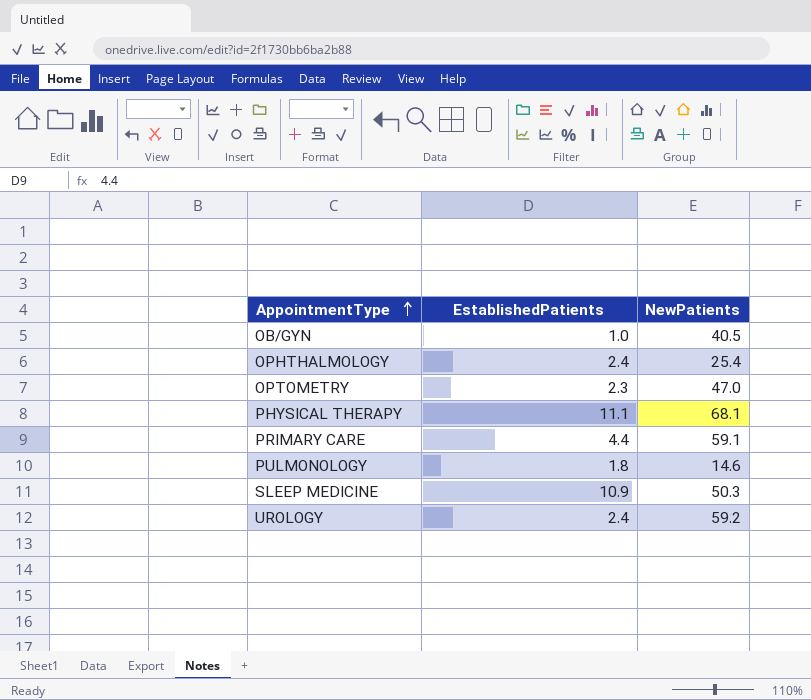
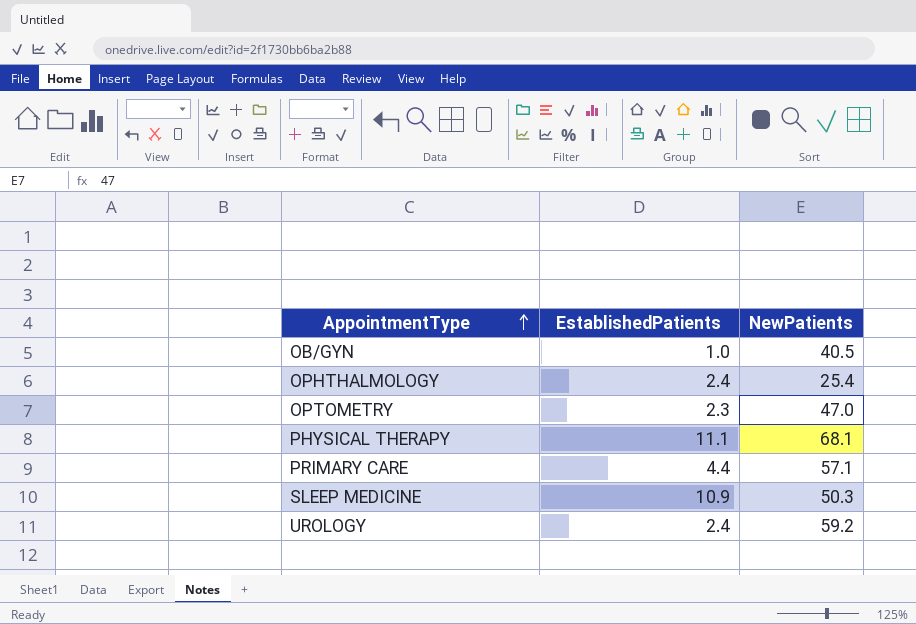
row PULMONOLOGY: 1.8 | 14.6 -> none
PRIMARY CARE | NewPatients: 59.1 -> 57.1

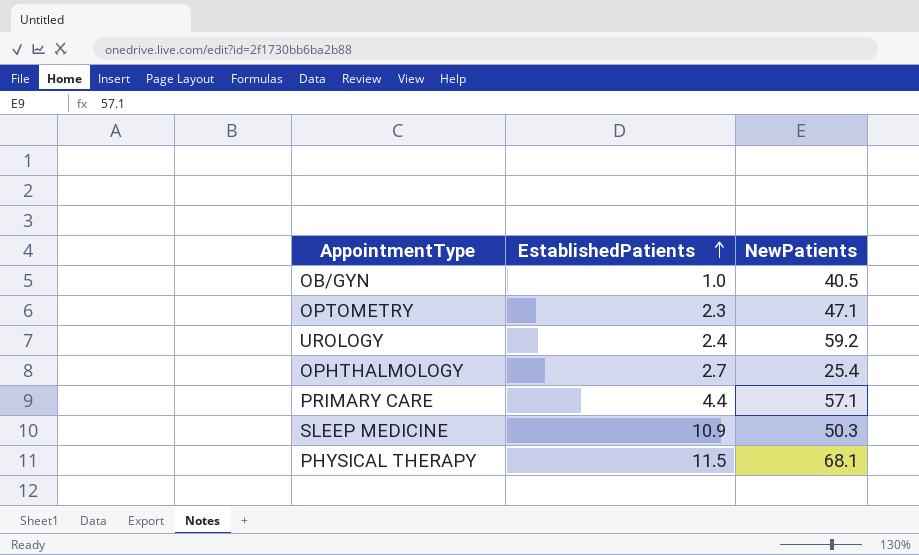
row order: AppointmentType ascending -> EstablishedPatients ascending
OPTOMETRY | NewPatients: 47.0 -> 47.1
OPHTHALMOLOGY | EstablishedPatients: 2.4 -> 2.7
PHYSICAL THERAPY | EstablishedPatients: 11.1 -> 11.5

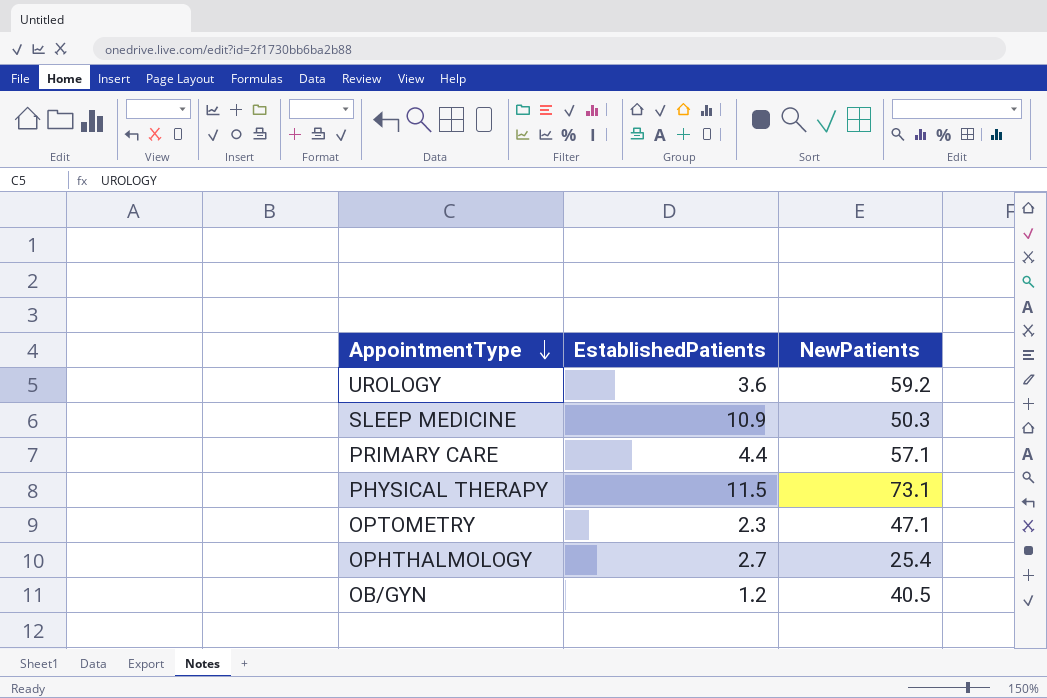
row order: EstablishedPatients ascending -> AppointmentType descending
UROLOGY | EstablishedPatients: 2.4 -> 3.6
PHYSICAL THERAPY | NewPatients: 68.1 -> 73.1
OB/GYN | EstablishedPatients: 1.0 -> 1.2

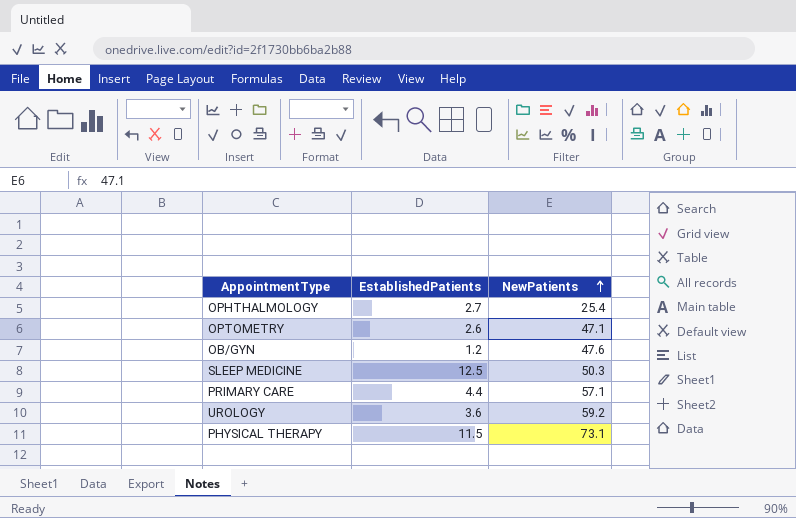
row order: AppointmentType descending -> NewPatients ascending
OPTOMETRY | EstablishedPatients: 2.3 -> 2.6
OB/GYN | NewPatients: 40.5 -> 47.6
SLEEP MEDICINE | EstablishedPatients: 10.9 -> 12.5

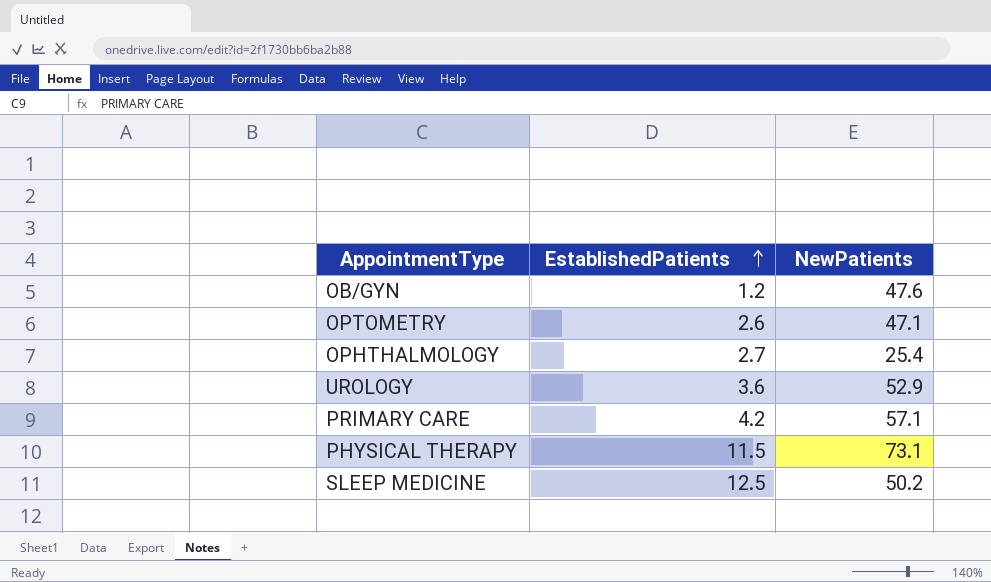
row order: NewPatients ascending -> EstablishedPatients ascending
UROLOGY | NewPatients: 59.2 -> 52.9
PRIMARY CARE | EstablishedPatients: 4.4 -> 4.2
SLEEP MEDICINE | NewPatients: 50.3 -> 50.2

